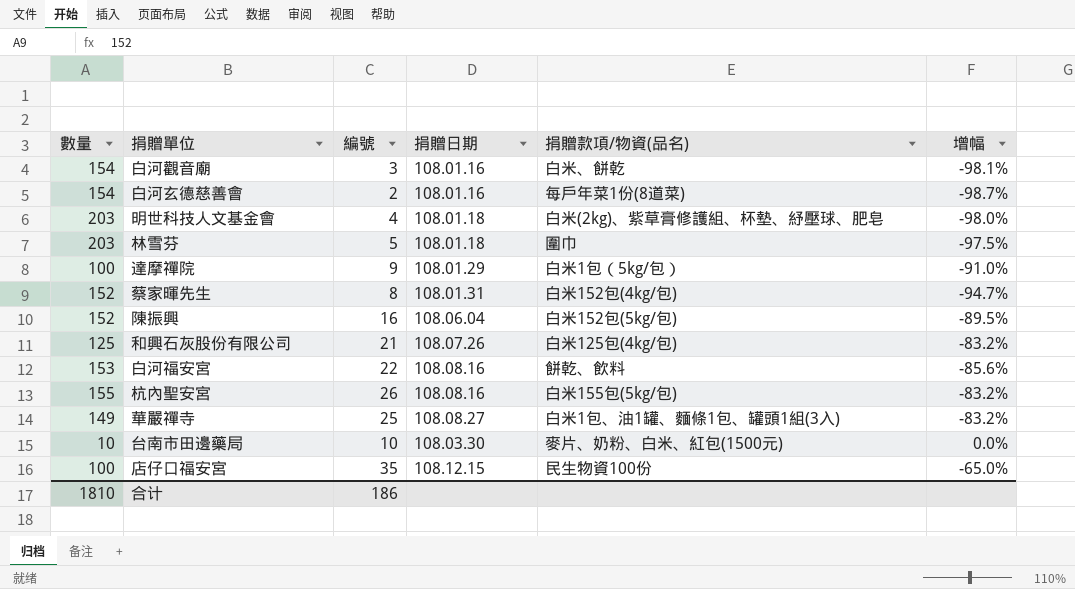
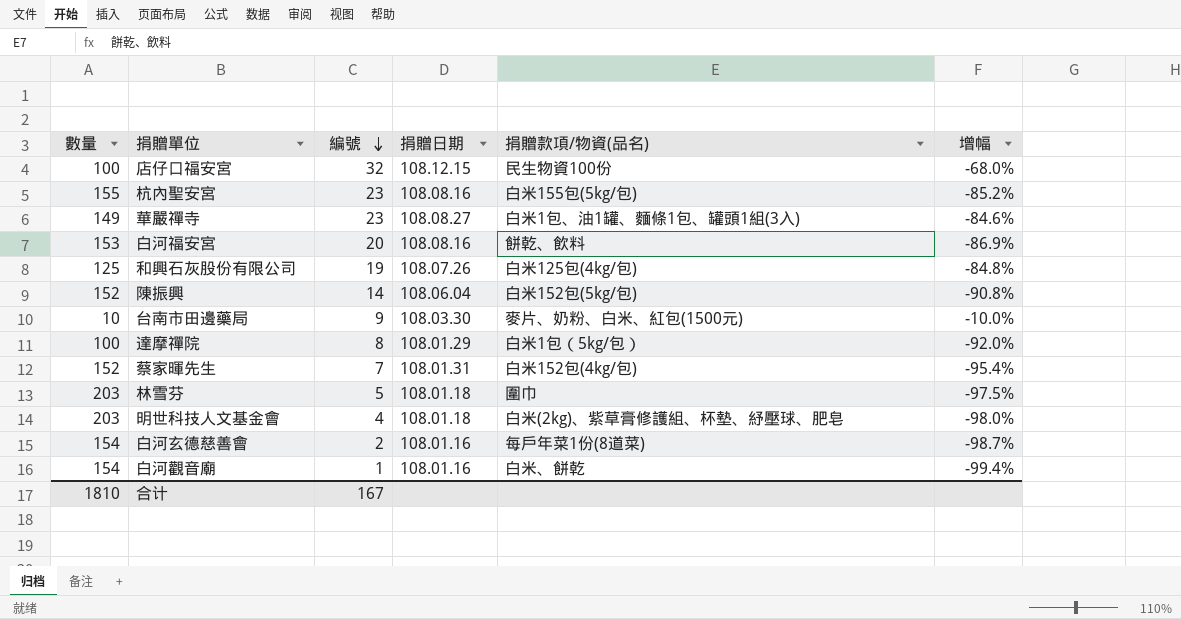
row order: none -> 編號 descending
店仔口福安宮 | 編號: 35 -> 32
店仔口福安宮 | 增幅: -65.0% -> -68.0%
杭內聖安宮 | 編號: 26 -> 23
杭內聖安宮 | 增幅: -83.2% -> -85.2%
華嚴禪寺 | 編號: 25 -> 23
華嚴禪寺 | 增幅: -83.2% -> -84.6%
白河福安宮 | 編號: 22 -> 20
白河福安宮 | 增幅: -85.6% -> -86.9%
和興石灰股份有限公司 | 編號: 21 -> 19
和興石灰股份有限公司 | 增幅: -83.2% -> -84.8%
陳振興 | 編號: 16 -> 14
陳振興 | 增幅: -89.5% -> -90.8%
台南市田邊藥局 | 編號: 10 -> 9
台南市田邊藥局 | 增幅: 0.0% -> -10.0%
達摩禪院 | 編號: 9 -> 8
達摩禪院 | 增幅: -91.0% -> -92.0%
蔡家暉先生 | 編號: 8 -> 7
蔡家暉先生 | 增幅: -94.7% -> -95.4%
白河觀音廟 | 編號: 3 -> 1
白河觀音廟 | 增幅: -98.1% -> -99.4%
合计 | 編號: 186 -> 167

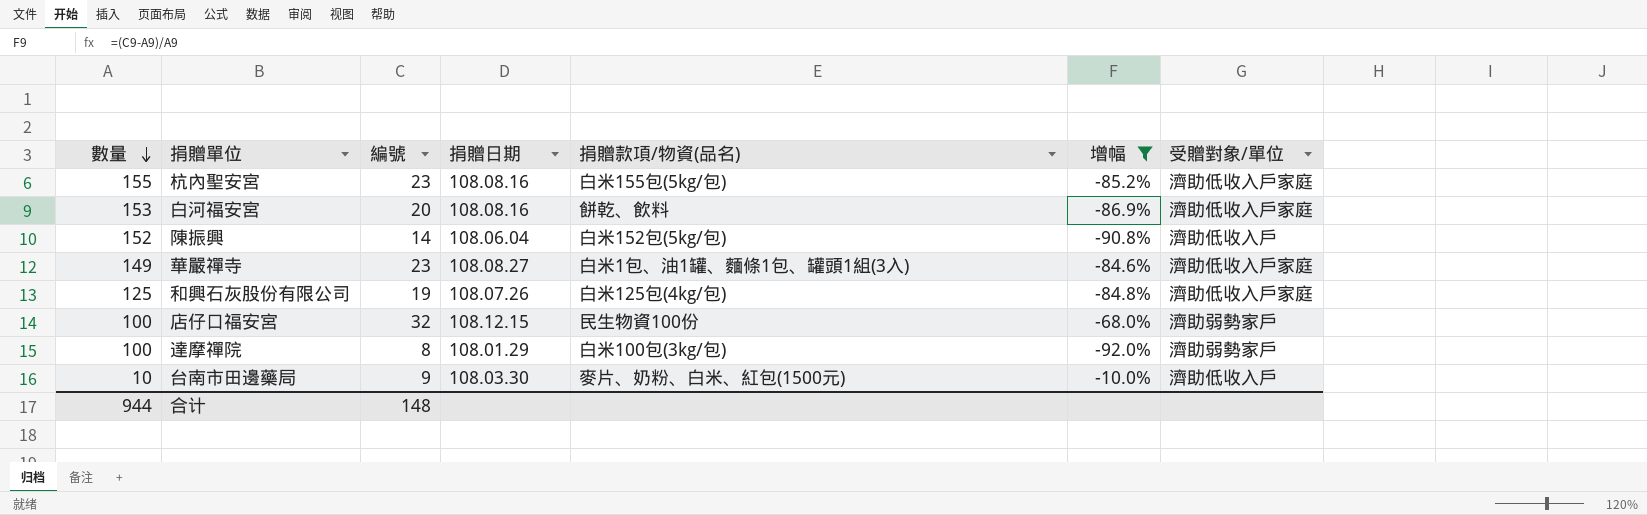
filter: none -> 增幅 >= -92.0%
row order: 編號 descending -> 數量 descending
column 受贈對象/單位 | position: none -> 7
達摩禪院 | 捐贈款項/物資(品名): 白米1包（5kg/包） -> 白米100包(3kg/包)
合计 | 數量: 1810 -> 944
合计 | 編號: 167 -> 148

